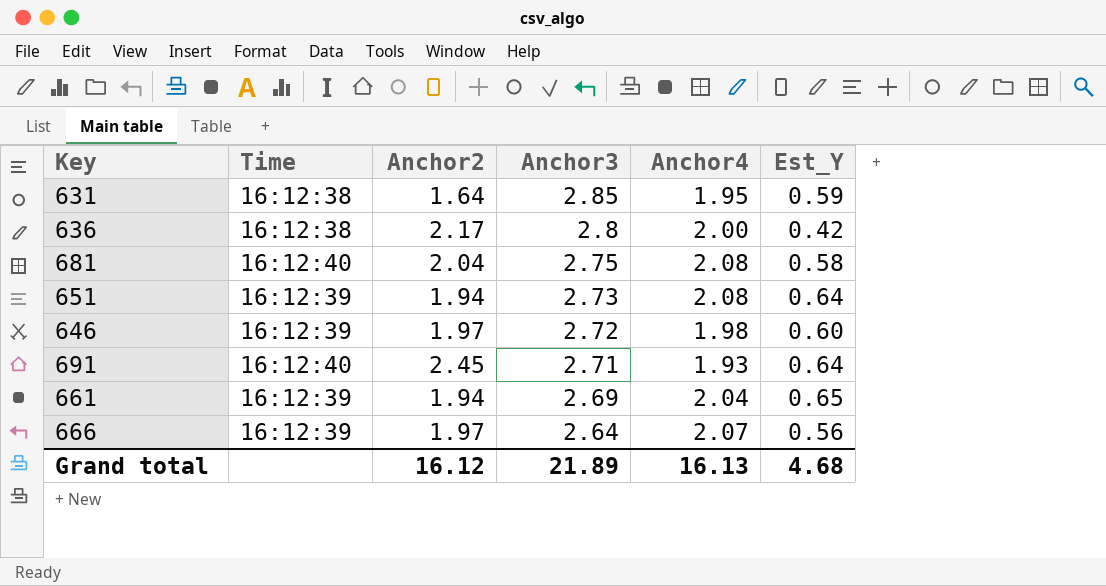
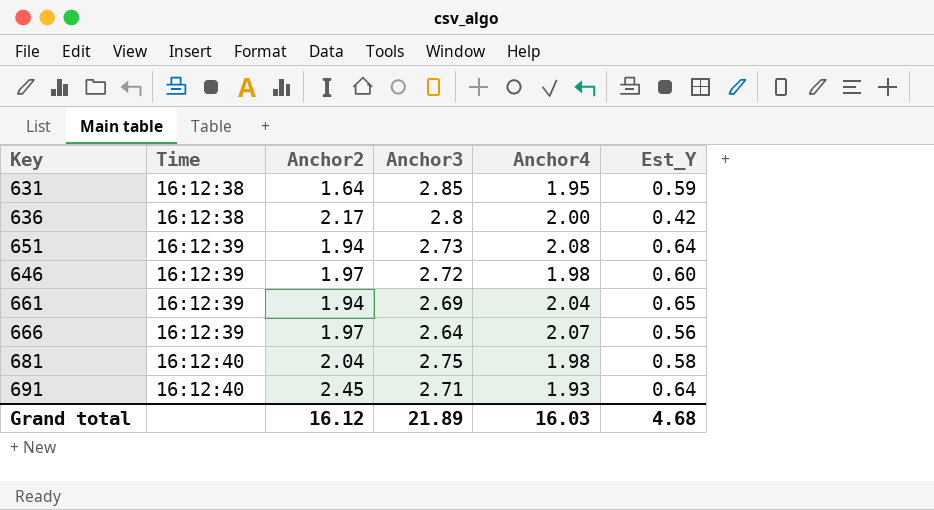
row order: Anchor3 descending -> Time ascending
681 | Anchor4: 2.08 -> 1.98
Grand total | Anchor4: 16.13 -> 16.03

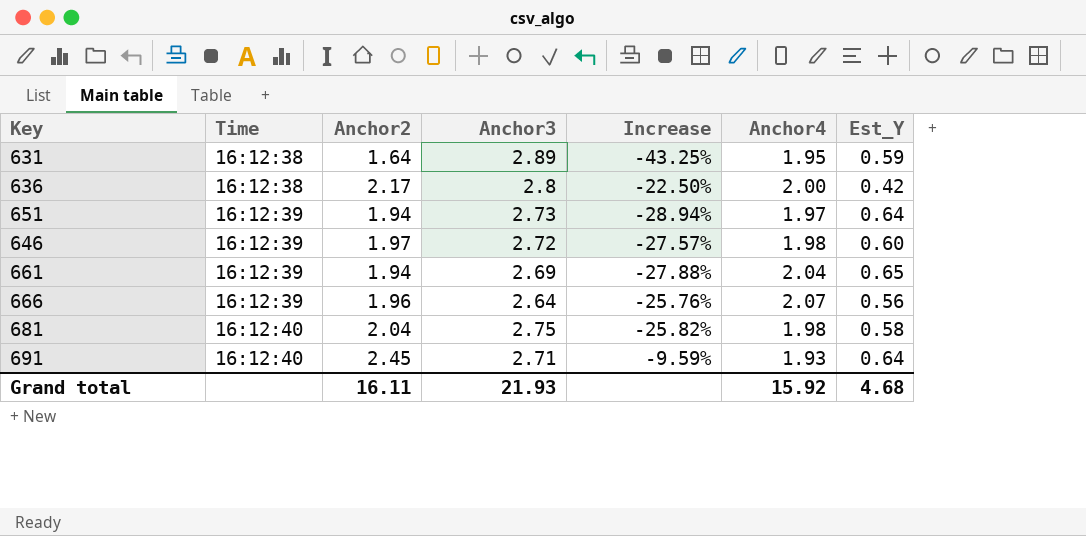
column Increase | formula: none -> ([Anchor2] - [Anchor3]) / [Anchor3]
631 | Anchor3: 2.85 -> 2.89
651 | Anchor4: 2.08 -> 1.97
666 | Anchor2: 1.97 -> 1.96
Grand total | Anchor2: 16.12 -> 16.11
Grand total | Anchor3: 21.89 -> 21.93
Grand total | Anchor4: 16.03 -> 15.92

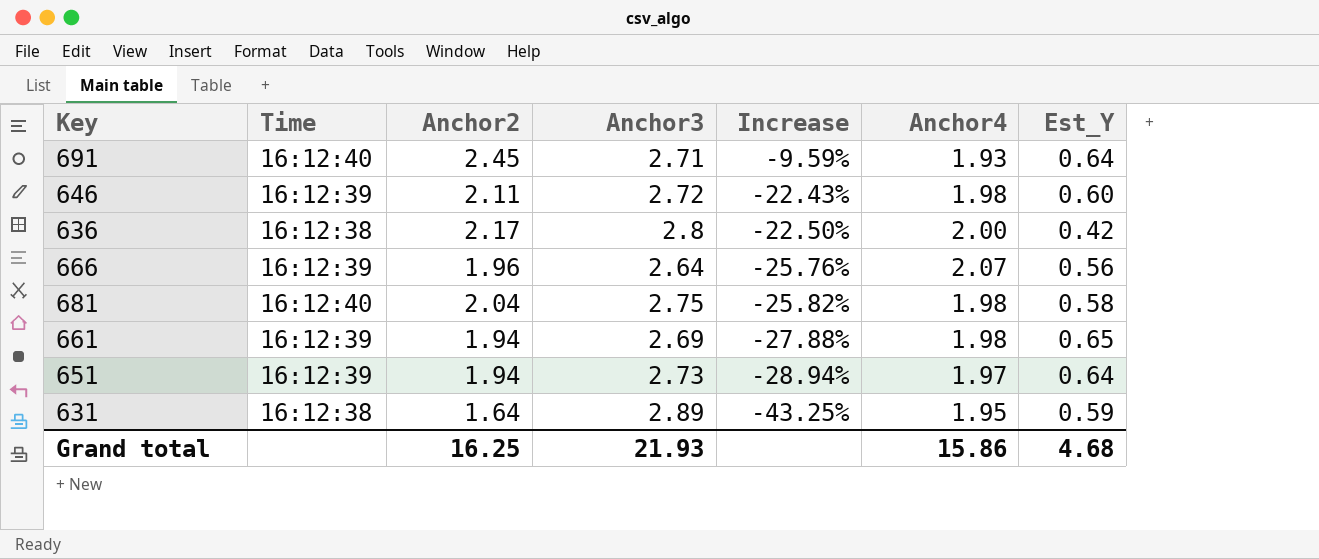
row order: Time ascending -> Increase descending
646 | Anchor2: 1.97 -> 2.11
646 | Increase: -27.57% -> -22.43%
661 | Anchor4: 2.04 -> 1.98
Grand total | Anchor2: 16.11 -> 16.25
Grand total | Anchor4: 15.92 -> 15.86

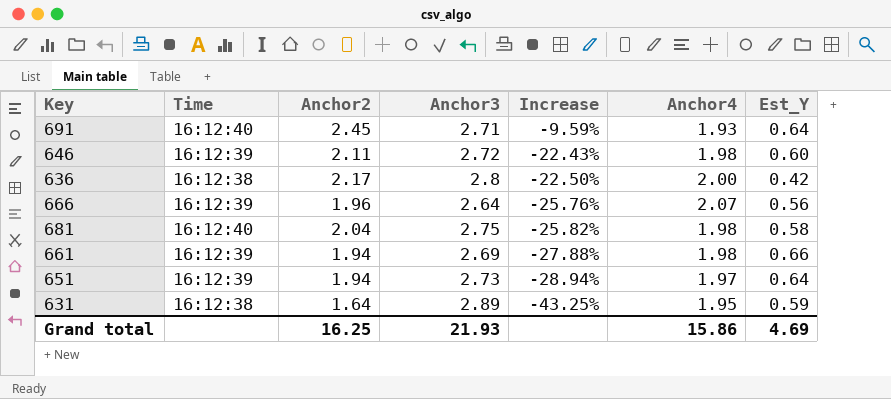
661 | Est_Y: 0.65 -> 0.66
Grand total | Est_Y: 4.68 -> 4.69

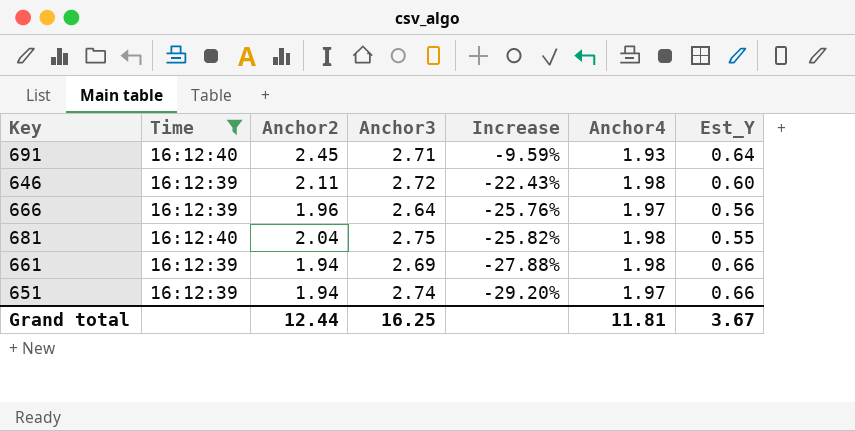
filter: none -> Time != 16:12:38
666 | Anchor4: 2.07 -> 1.97
681 | Est_Y: 0.58 -> 0.55
651 | Anchor3: 2.73 -> 2.74
651 | Increase: -28.94% -> -29.20%
651 | Est_Y: 0.64 -> 0.66
Grand total | Anchor2: 16.25 -> 12.44
Grand total | Anchor3: 21.93 -> 16.25
Grand total | Anchor4: 15.86 -> 11.81
Grand total | Est_Y: 4.69 -> 3.67

